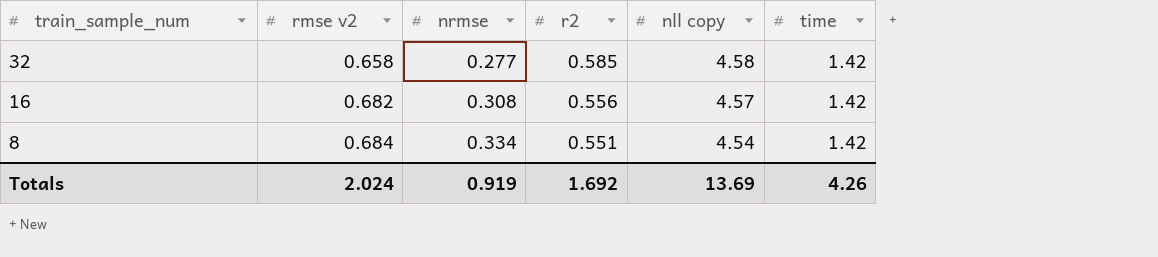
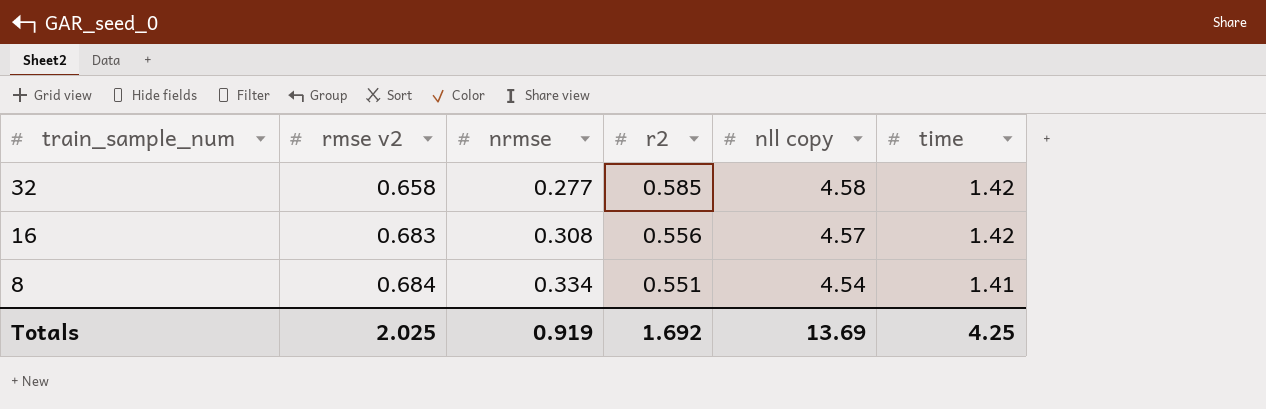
16 | rmse v2: 0.682 -> 0.683
8 | time: 1.42 -> 1.41
Totals | rmse v2: 2.024 -> 2.025
Totals | time: 4.26 -> 4.25

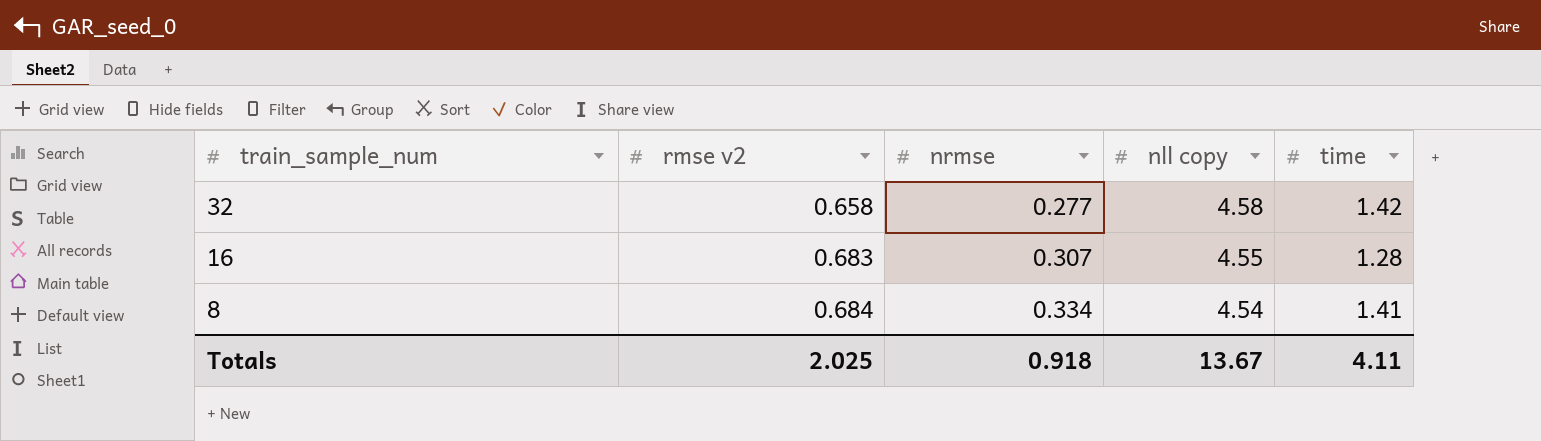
column r2 | position: 4 -> none
16 | nrmse: 0.308 -> 0.307
16 | nll copy: 4.57 -> 4.55
16 | time: 1.42 -> 1.28
Totals | nrmse: 0.919 -> 0.918
Totals | nll copy: 13.69 -> 13.67
Totals | time: 4.25 -> 4.11

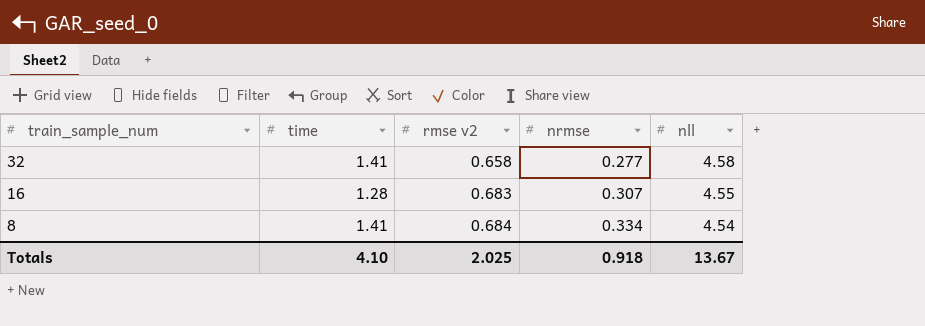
column time | position: 5 -> 2
column name: nll copy -> nll
32 | time: 1.42 -> 1.41
Totals | time: 4.11 -> 4.10

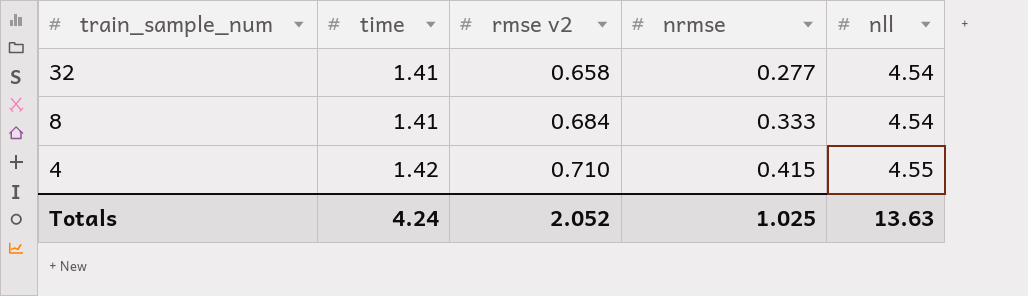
row 16: 1.28 | 0.683 | 0.307 | 4.55 -> none
32 | nll: 4.58 -> 4.54
8 | nrmse: 0.334 -> 0.333
row 4: none -> 1.42 | 0.710 | 0.415 | 4.55
Totals | time: 4.10 -> 4.24
Totals | rmse v2: 2.025 -> 2.052
Totals | nrmse: 0.918 -> 1.025
Totals | nll: 13.67 -> 13.63

